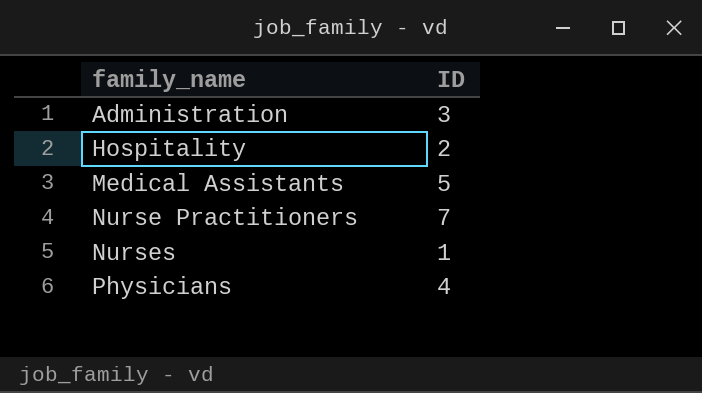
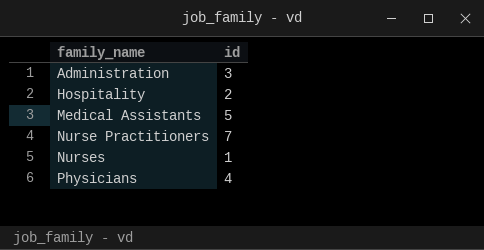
column name: ID -> id

